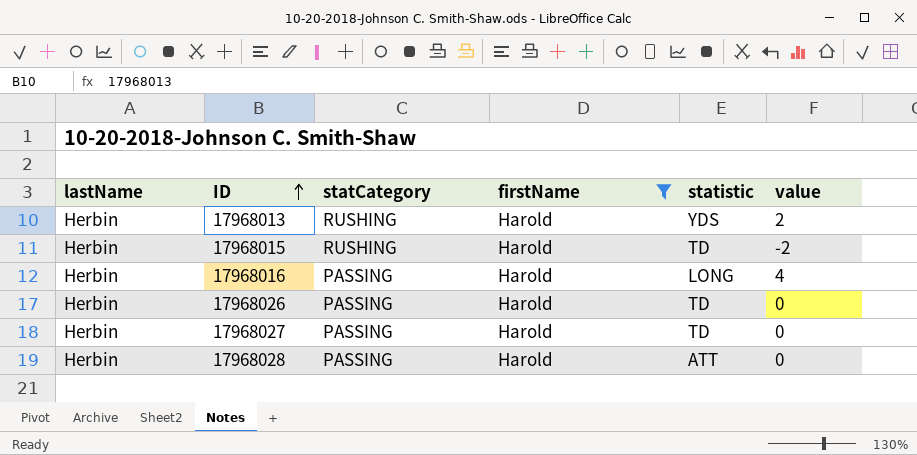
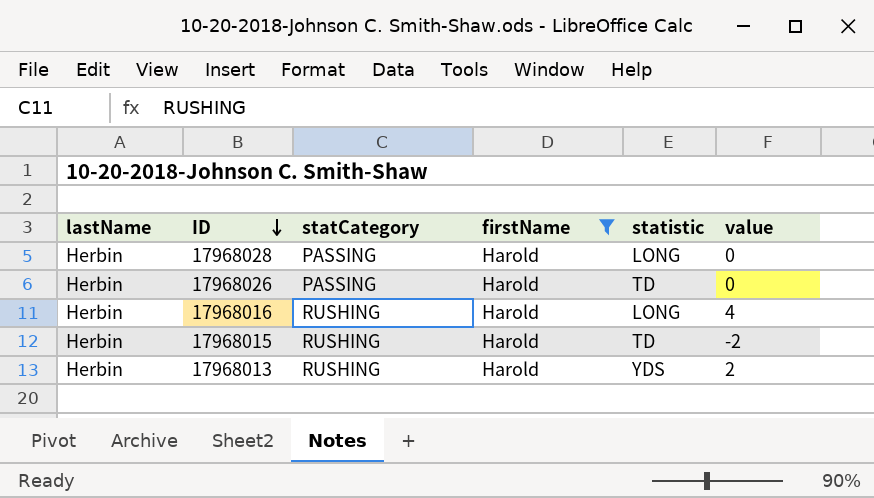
row order: ID ascending -> ID descending
row 17968027: Herbin | PASSING | Harold | TD | 0 -> none
17968028 | statistic: ATT -> LONG
17968016 | statCategory: PASSING -> RUSHING

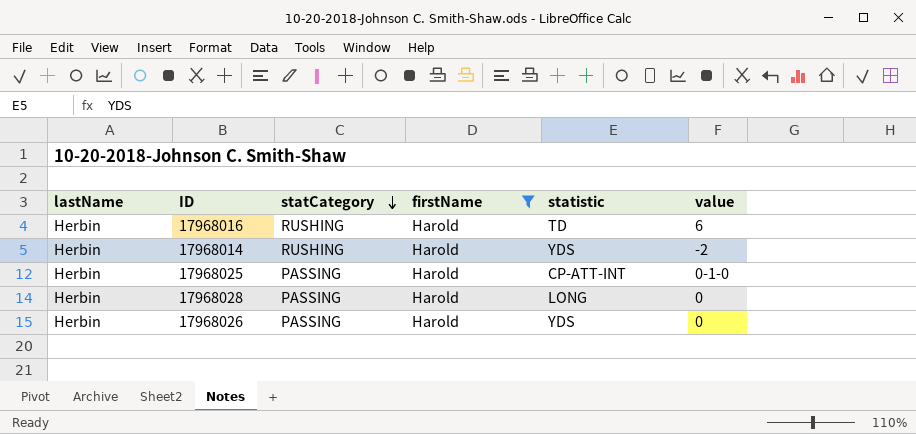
row order: ID descending -> statCategory descending
row 17968015: Herbin | RUSHING | Harold | TD | -2 -> none
row 17968013: Herbin | RUSHING | Harold | YDS | 2 -> none
17968016 | statistic: LONG -> TD
17968016 | value: 4 -> 6
row 17968014: none -> Herbin | RUSHING | Harold | YDS | -2
row 17968025: none -> Herbin | PASSING | Harold | CP-ATT-INT | 0-1-0
17968026 | statistic: TD -> YDS

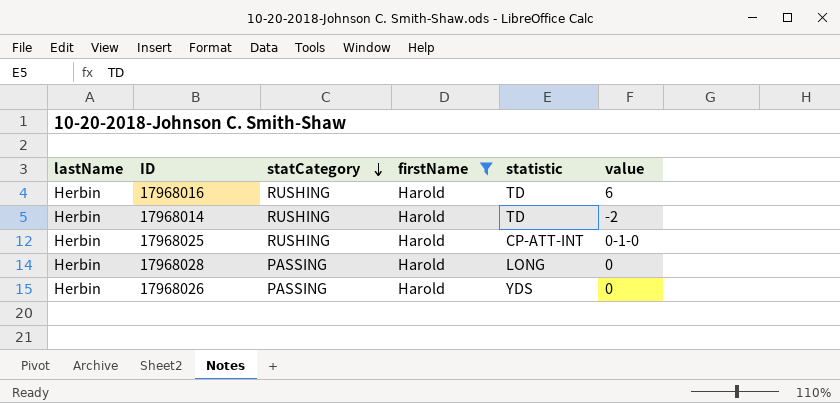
17968014 | statistic: YDS -> TD
17968025 | statCategory: PASSING -> RUSHING

